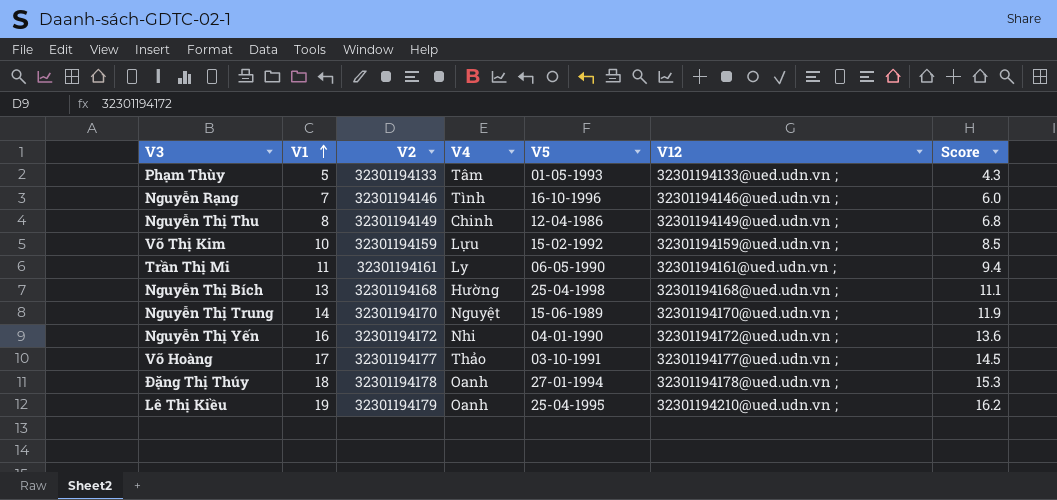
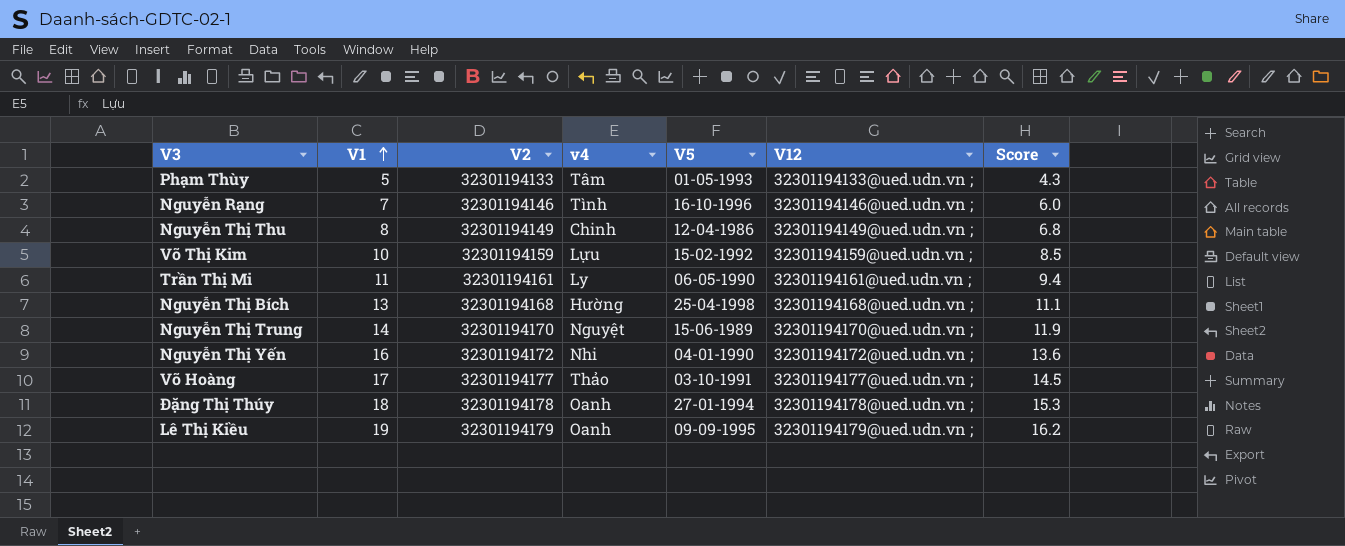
column name: V4 -> v4
Lê Thị Kiều | V5: 25-04-1995 -> 09-09-1995
Lê Thị Kiều | V12: 32301194210@ued.udn.vn ; -> 32301194179@ued.udn.vn ;

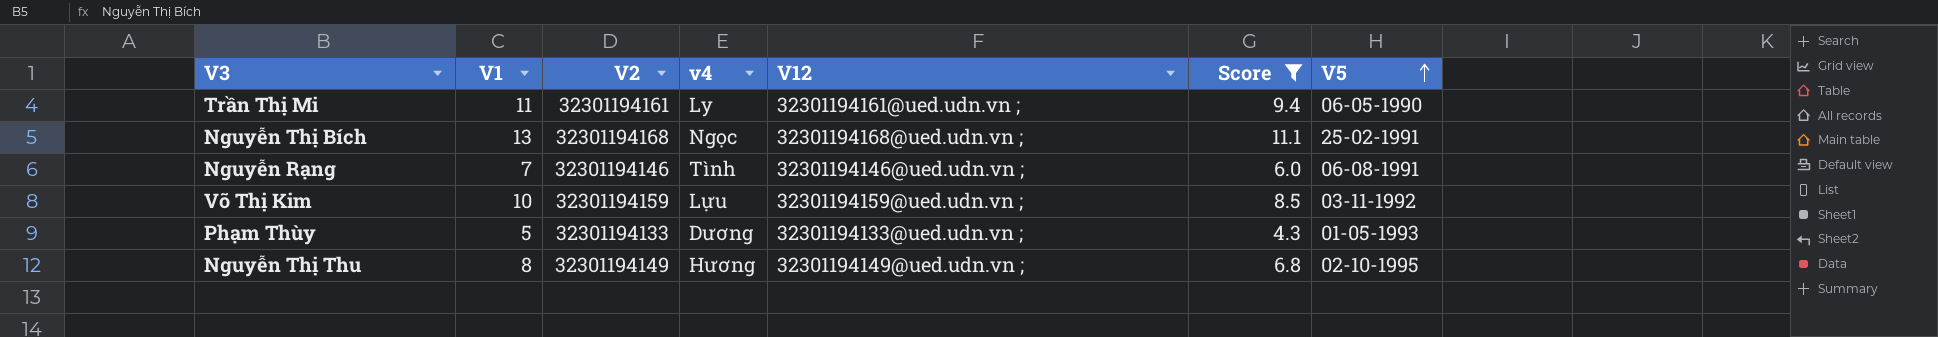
filter: none -> Score <= 11.1
row order: V1 ascending -> V5 ascending
column V5 | position: 5 -> 7
Nguyễn Thị Bích | v4: Hường -> Ngọc
Nguyễn Thị Bích | V5: 25-04-1998 -> 25-02-1991
Nguyễn Rạng | V5: 16-10-1996 -> 06-08-1991
Võ Thị Kim | V5: 15-02-1992 -> 03-11-1992
Phạm Thùy | v4: Tâm -> Dương
Nguyễn Thị Thu | v4: Chinh -> Hương
Nguyễn Thị Thu | V5: 12-04-1986 -> 02-10-1995

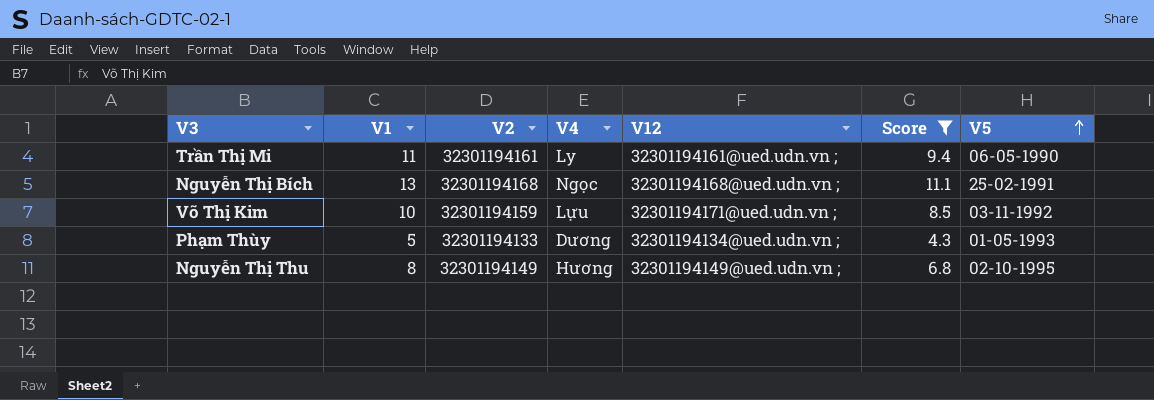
column name: v4 -> V4
row Nguyễn Rạng: 7 | 32301194146 | Tình | 32301194146@ued.udn.vn ; | 6.0 | 06-08-1991 -> none
Võ Thị Kim | V12: 32301194159@ued.udn.vn ; -> 32301194171@ued.udn.vn ;
Phạm Thùy | V12: 32301194133@ued.udn.vn ; -> 32301194134@ued.udn.vn ;

